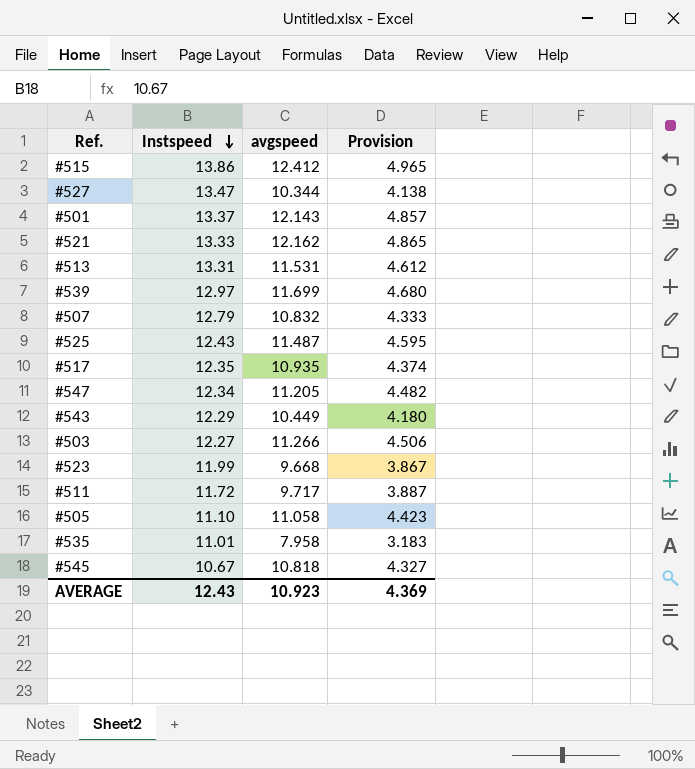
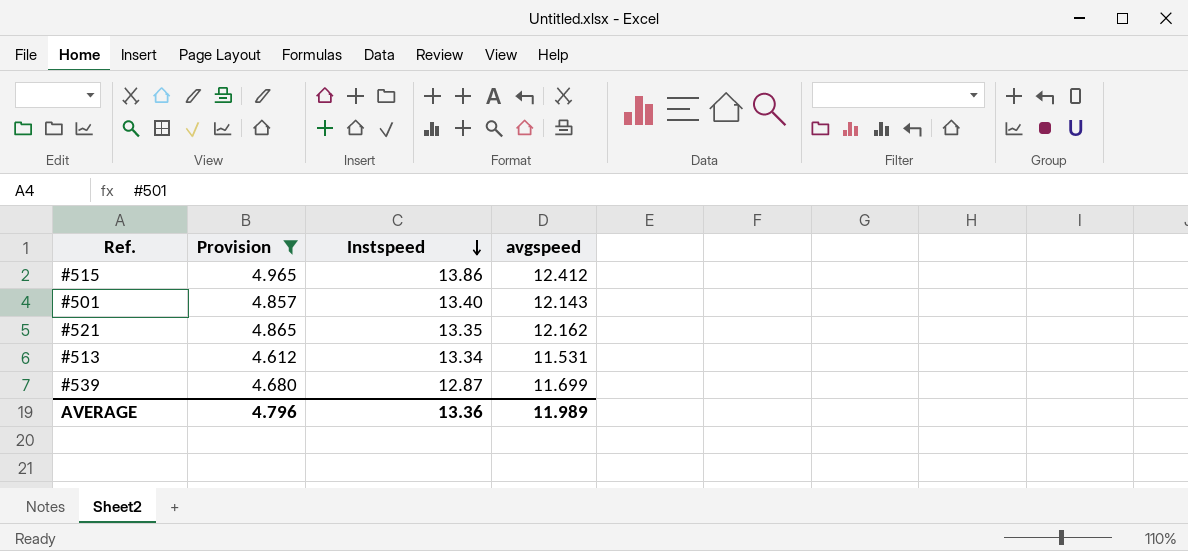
filter: none -> Provision >= 4.612
column Provision | position: 4 -> 2
#501 | Instspeed: 13.37 -> 13.40
#521 | Instspeed: 13.33 -> 13.35
#513 | Instspeed: 13.31 -> 13.34
#539 | Instspeed: 12.97 -> 12.87
AVERAGE | Provision: 4.369 -> 4.796
AVERAGE | Instspeed: 12.43 -> 13.36
AVERAGE | avgspeed: 10.923 -> 11.989

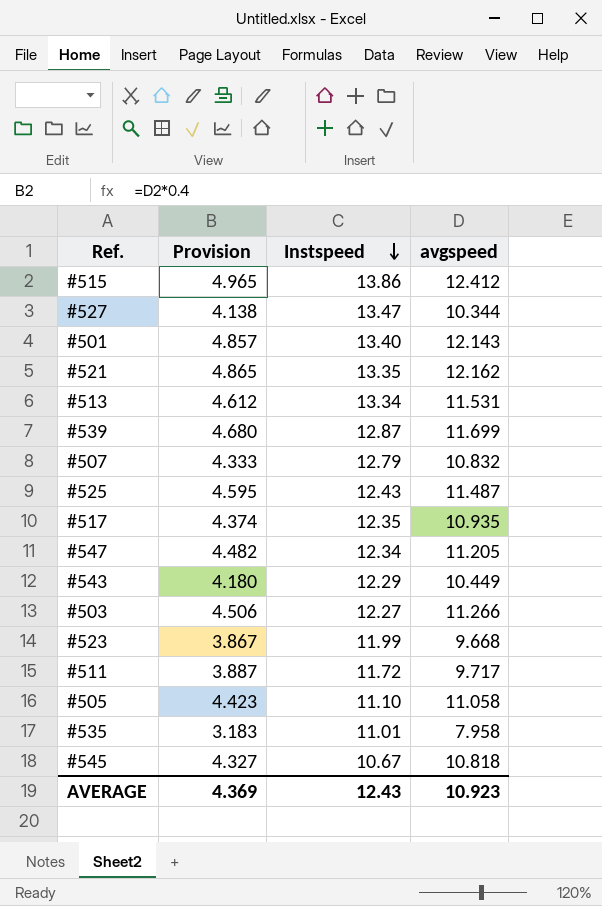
filter: Provision >= 4.612 -> none
AVERAGE | Provision: 4.796 -> 4.369
AVERAGE | Instspeed: 13.36 -> 12.43
AVERAGE | avgspeed: 11.989 -> 10.923

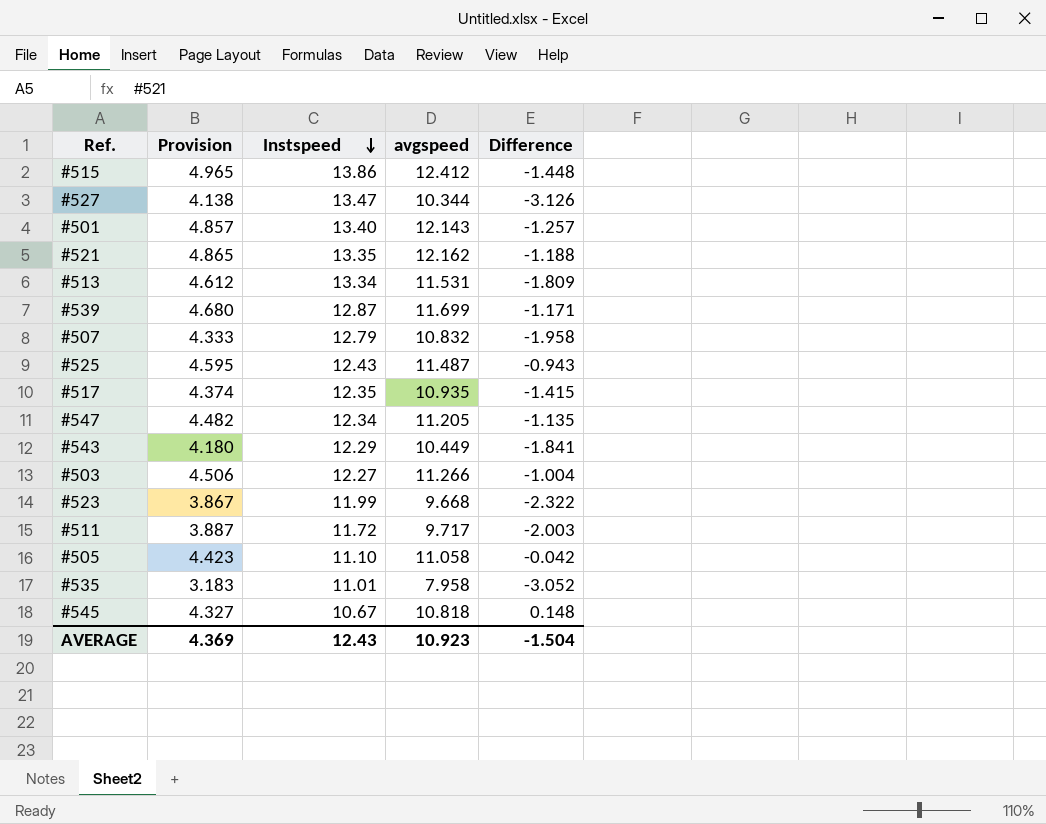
column Difference | formula: none -> [avgspeed] - [Instspeed]

